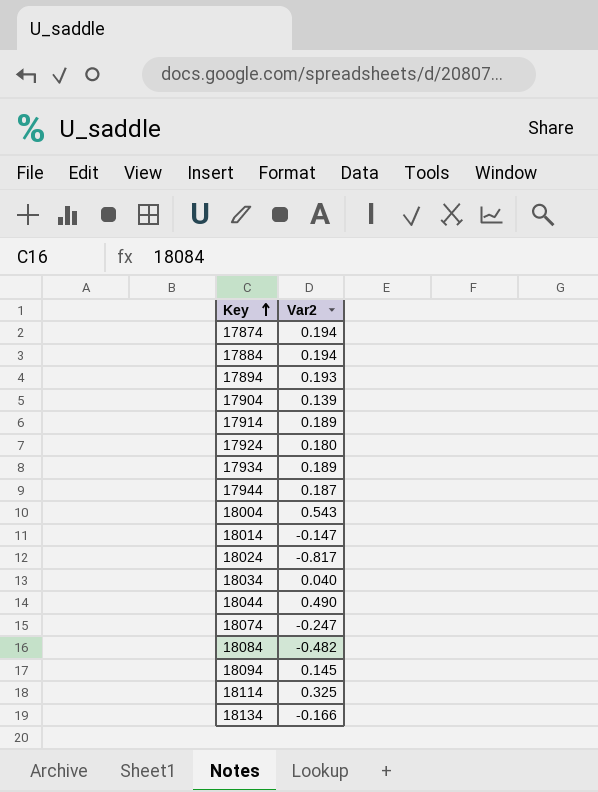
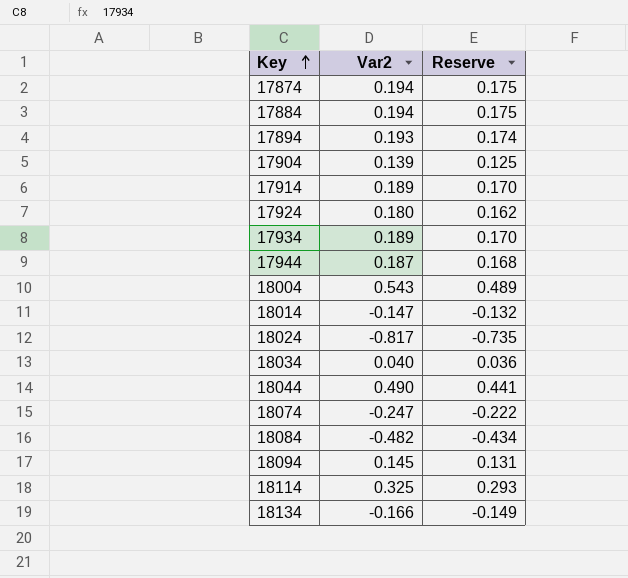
column Reserve | formula: none -> [Var2] * 0.9

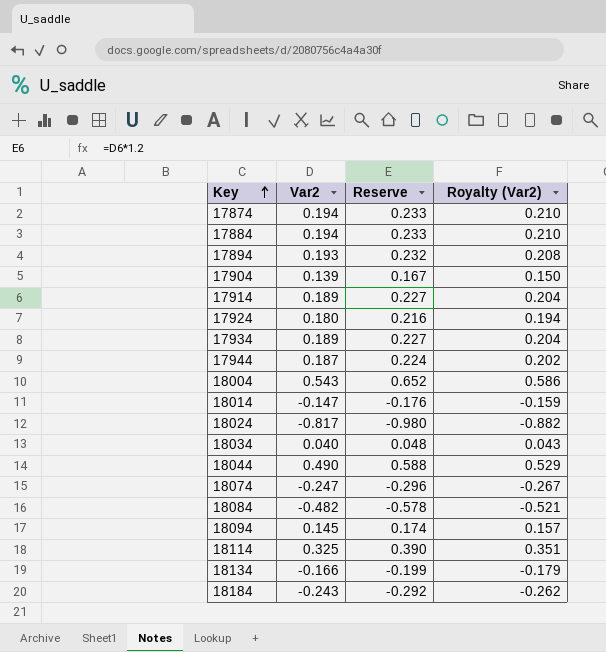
column Reserve | formula: [Var2] * 0.9 -> [Var2] * 1.2
column Royalty (Var2) | formula: none -> [Var2] * 1.08
row 18184: none -> -0.243 | -0.292 | -0.262

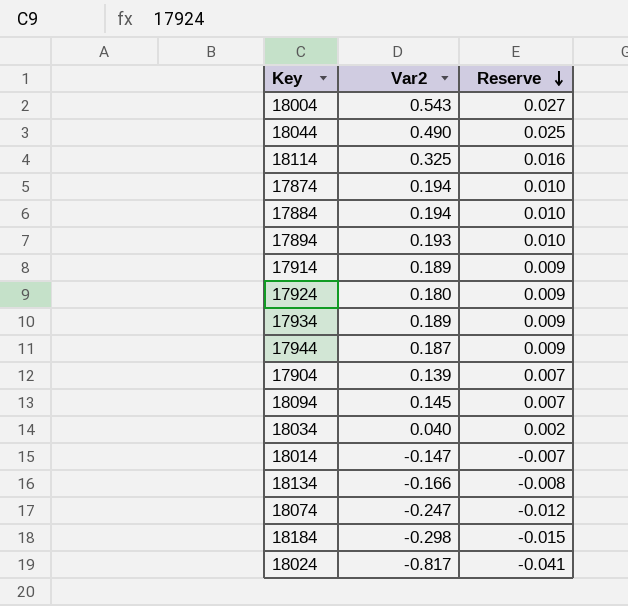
row order: Key ascending -> Reserve descending
column Royalty (Var2) | formula: [Var2] * 1.08 -> none
column Reserve | formula: [Var2] * 1.2 -> [Var2] * 0.05
row 18084: -0.482 | -0.578 | -0.521 -> none
18184 | Var2: -0.243 -> -0.298

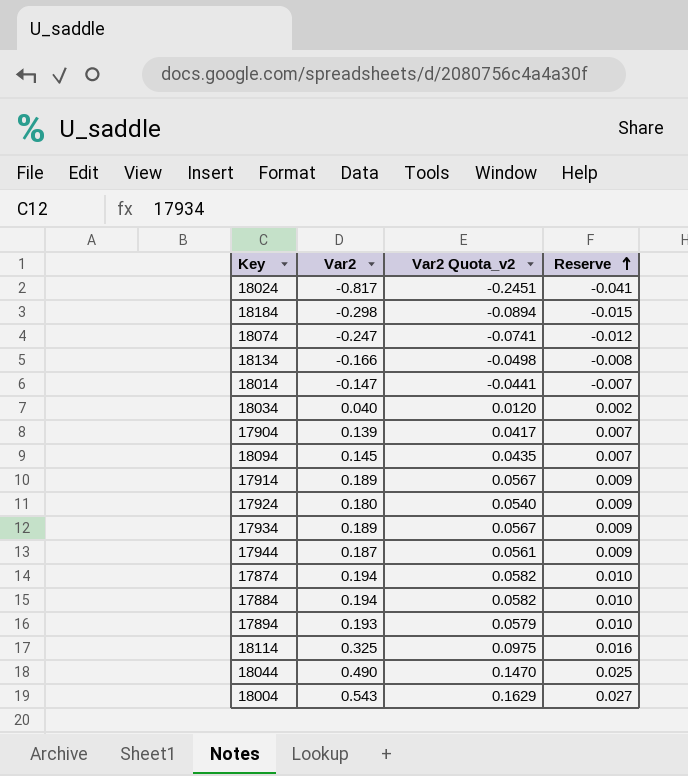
row order: Reserve descending -> Reserve ascending
column Var2 Quota_v2 | formula: none -> [Var2] * 0.3

